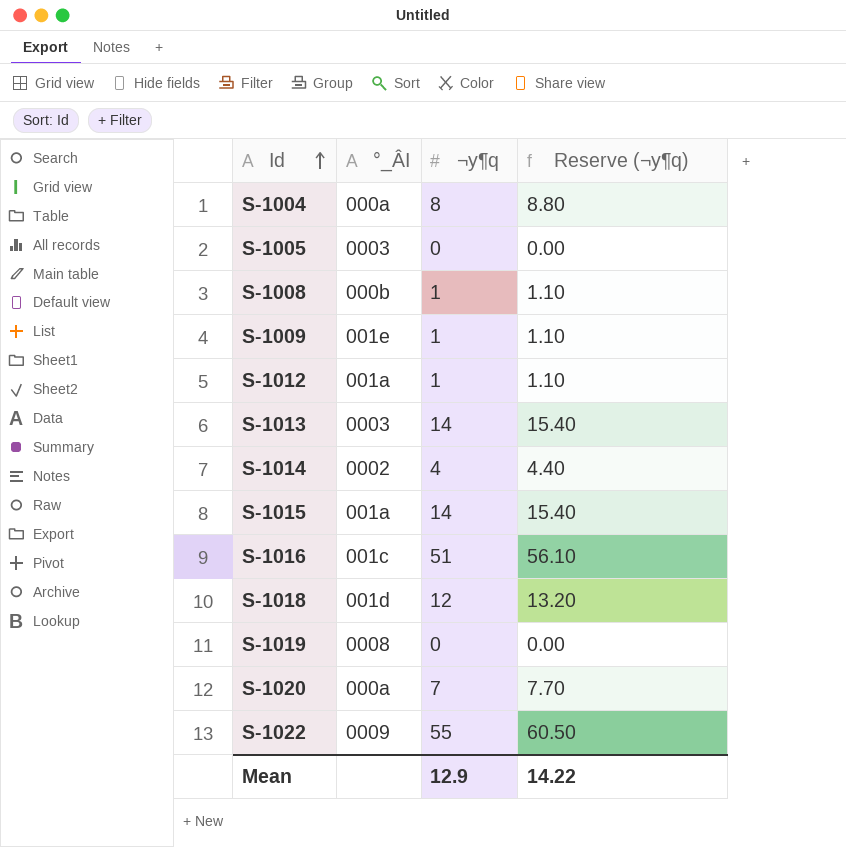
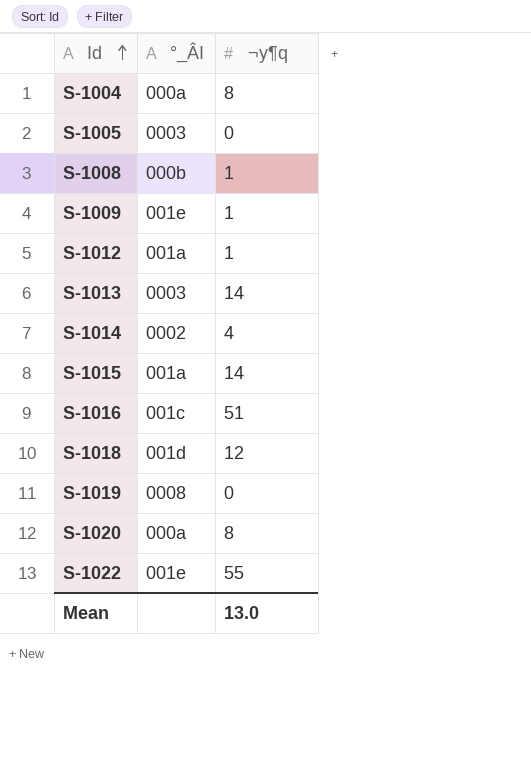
column Reserve (¬y¶q) | formula: [¬y¶q] * 1.1 -> none
S-1020 | ¬y¶q: 7 -> 8
S-1022 | °_ÂI: 0009 -> 001e
Mean | ¬y¶q: 12.9 -> 13.0

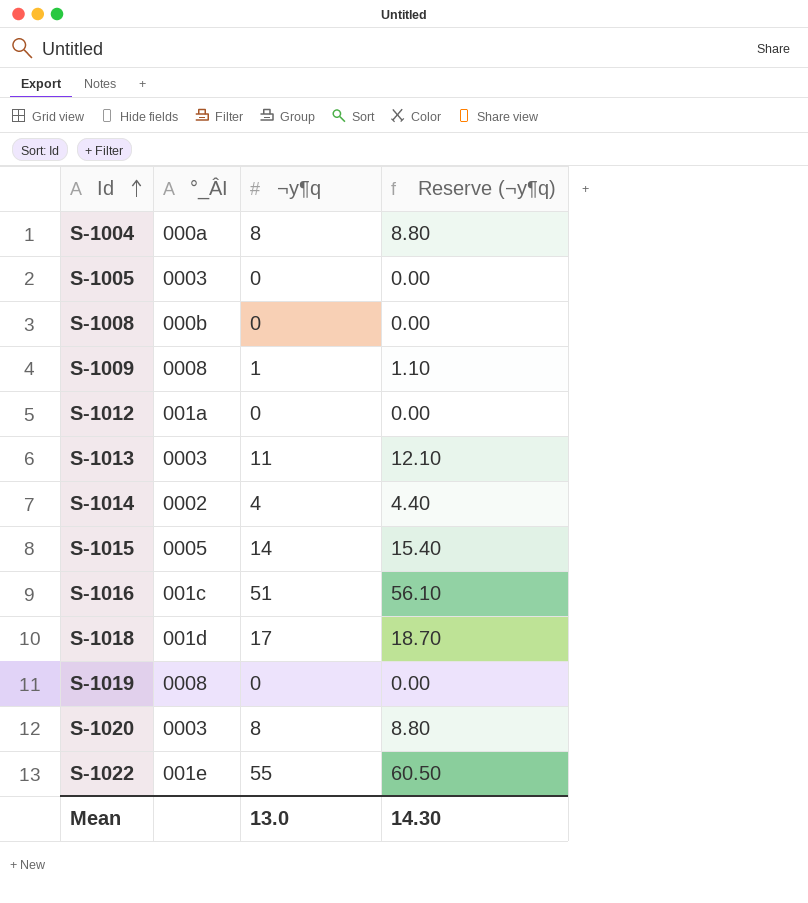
column Reserve (¬y¶q) | formula: none -> [¬y¶q] * 1.1
S-1008 | ¬y¶q: 1 -> 0
S-1009 | °_ÂI: 001e -> 0008
S-1012 | ¬y¶q: 1 -> 0
S-1013 | ¬y¶q: 14 -> 11
S-1015 | °_ÂI: 001a -> 0005
S-1018 | ¬y¶q: 12 -> 17
S-1020 | °_ÂI: 000a -> 0003

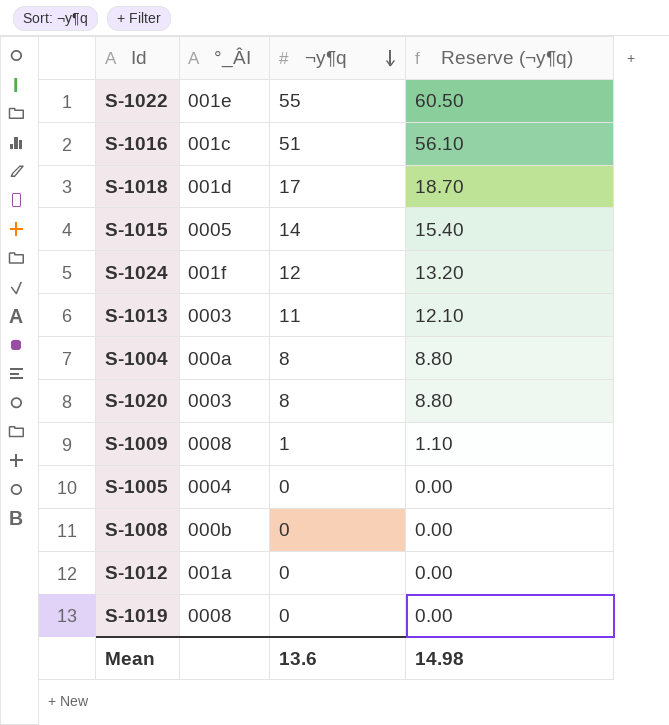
row order: Id ascending -> ¬y¶q descending
row S-1014: 0002 | 4 | 4.40 -> none
row S-1024: none -> 001f | 12 | 13.20
S-1005 | °_ÂI: 0003 -> 0004
Mean | ¬y¶q: 13.0 -> 13.6
Mean | Reserve (¬y¶q): 14.30 -> 14.98

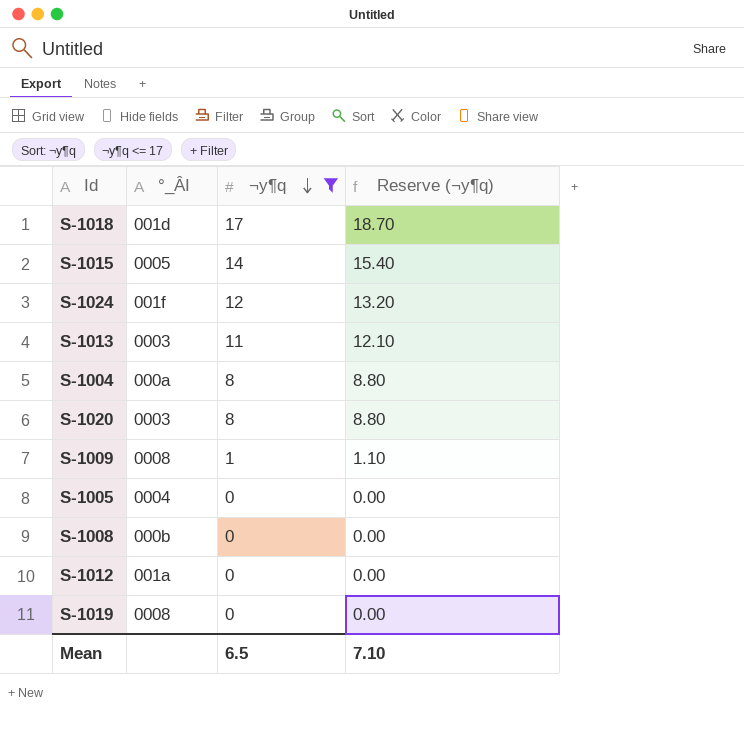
filter: none -> ¬y¶q <= 17
Mean | ¬y¶q: 13.6 -> 6.5
Mean | Reserve (¬y¶q): 14.98 -> 7.10

